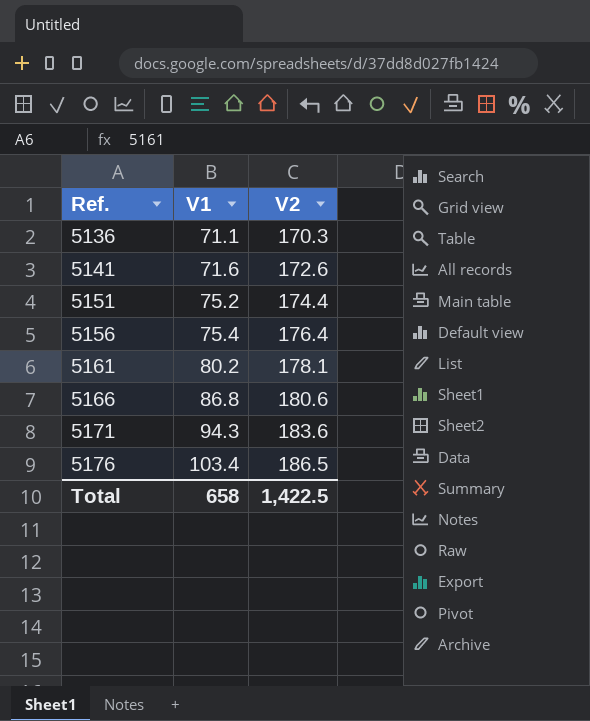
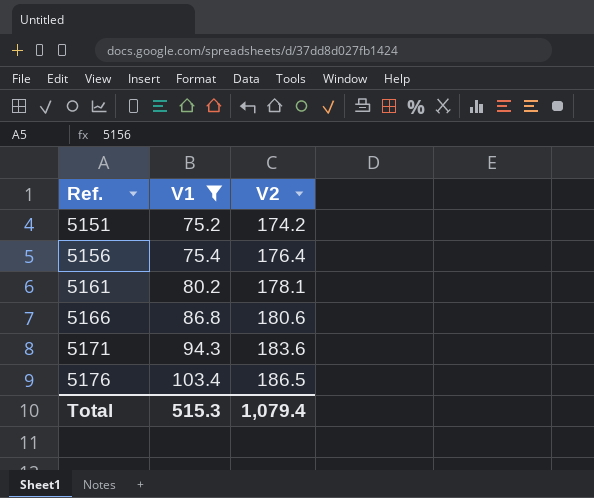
filter: none -> V1 >= 75.2
5151 | V2: 174.4 -> 174.2
Total | V1: 658 -> 515.3
Total | V2: 1,422.5 -> 1,079.4

